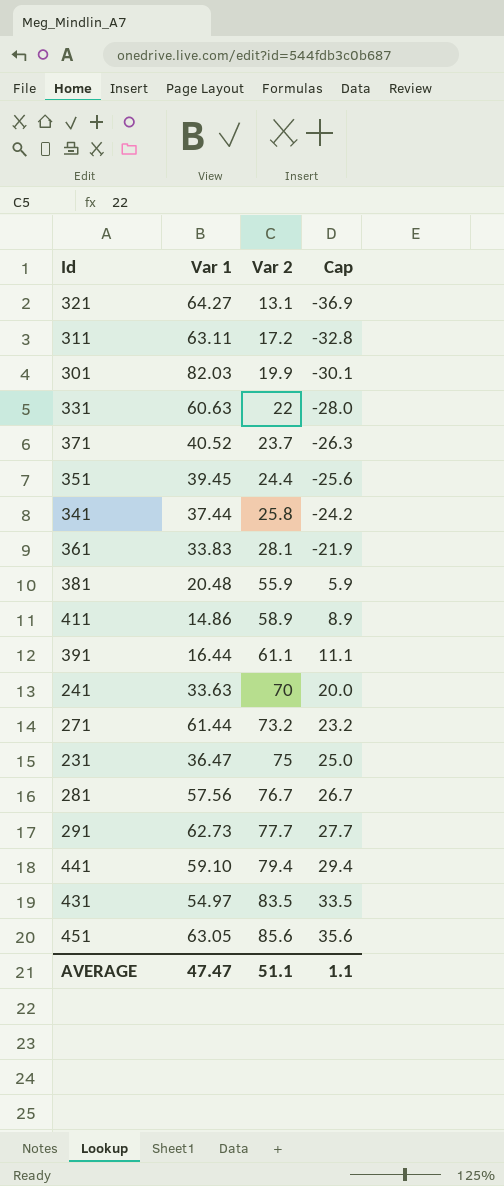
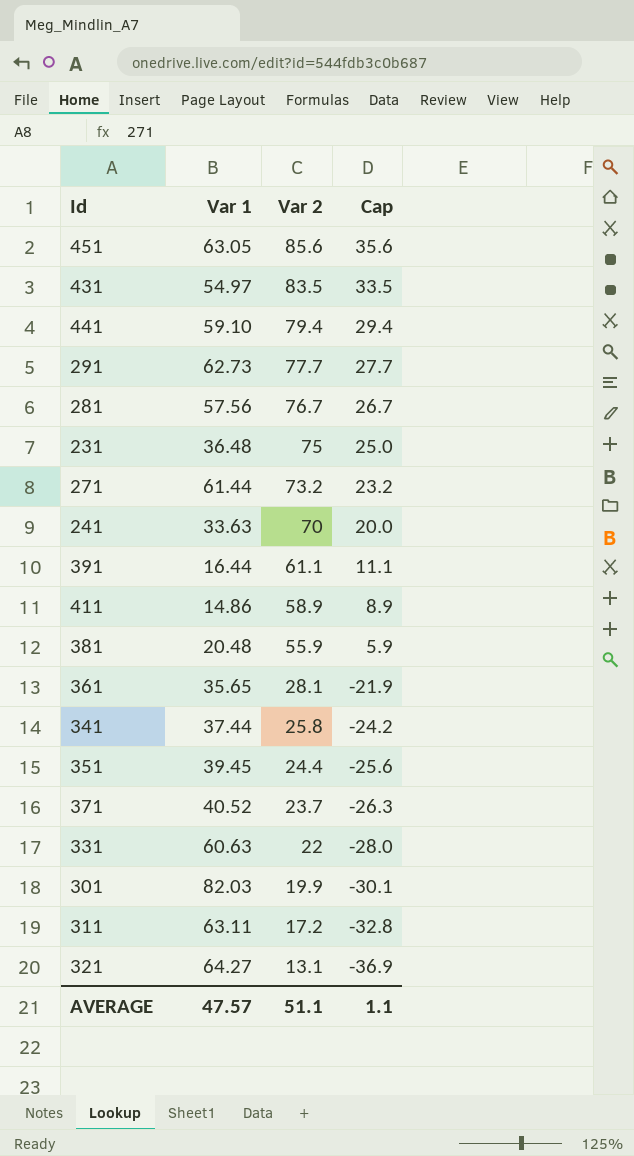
row order: Var 2 ascending -> Var 2 descending
231 | Var 1: 36.47 -> 36.48
361 | Var 1: 33.83 -> 35.65
AVERAGE | Var 1: 47.47 -> 47.57

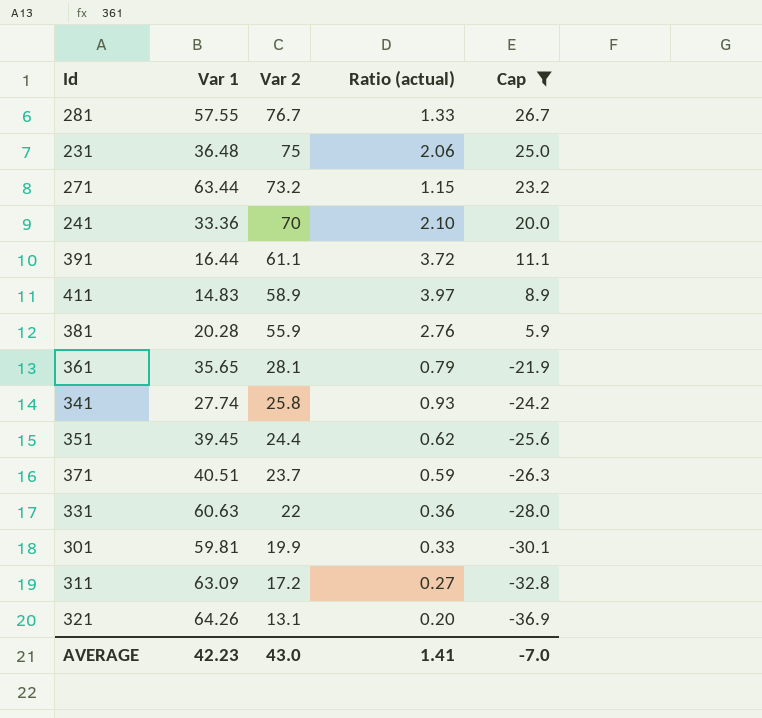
filter: none -> Cap <= 26.7
column Ratio (actual) | formula: none -> [Var 2] / [Var 1]
281 | Var 1: 57.56 -> 57.55
271 | Var 1: 61.44 -> 63.44
241 | Var 1: 33.63 -> 33.36
411 | Var 1: 14.86 -> 14.83
381 | Var 1: 20.48 -> 20.28
341 | Var 1: 37.44 -> 27.74
371 | Var 1: 40.52 -> 40.51
301 | Var 1: 82.03 -> 59.81
311 | Var 1: 63.11 -> 63.09
321 | Var 1: 64.27 -> 64.26
AVERAGE | Var 1: 47.57 -> 42.23
AVERAGE | Var 2: 51.1 -> 43.0
AVERAGE | Cap: 1.1 -> -7.0

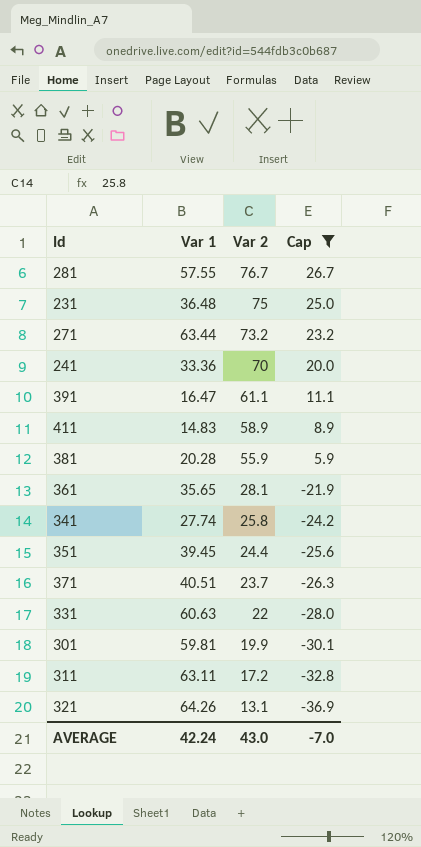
column Ratio (actual) | formula: [Var 2] / [Var 1] -> none
391 | Var 1: 16.44 -> 16.47
311 | Var 1: 63.09 -> 63.11
AVERAGE | Var 1: 42.23 -> 42.24

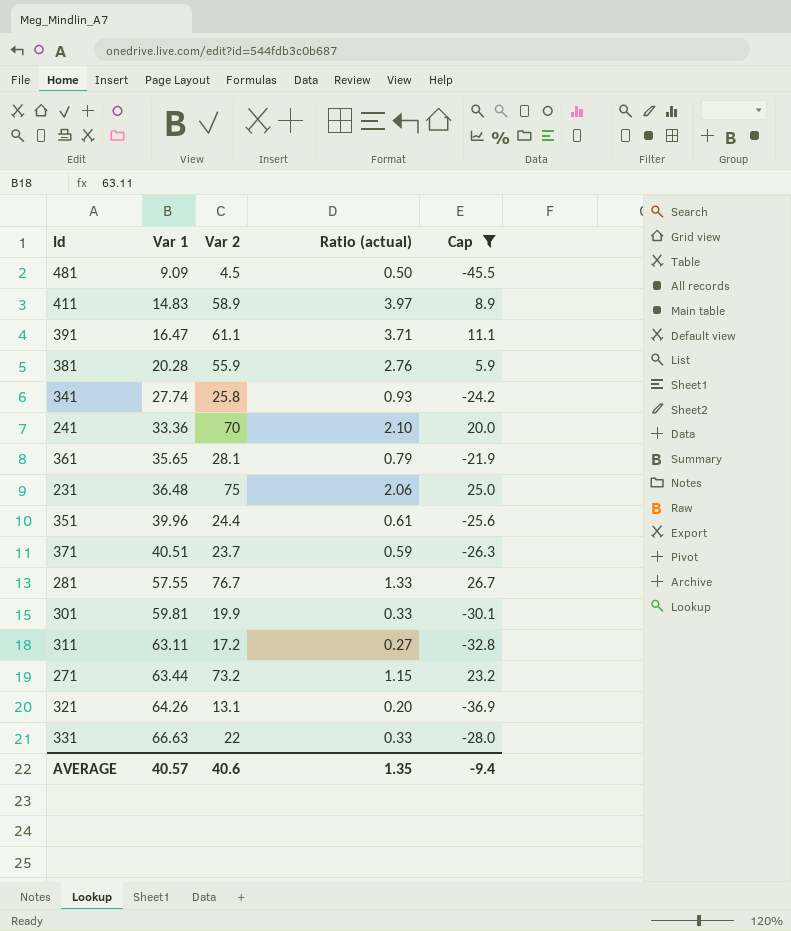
row order: Var 2 descending -> Var 1 ascending
column Ratio (actual) | formula: none -> [Var 2] / [Var 1]
row 481: none -> 9.09 | 4.5 | 0.50 | -45.5
351 | Var 1: 39.45 -> 39.96
331 | Var 1: 60.63 -> 66.63
AVERAGE | Var 1: 42.24 -> 40.57
AVERAGE | Var 2: 43.0 -> 40.6
AVERAGE | Cap: -7.0 -> -9.4

